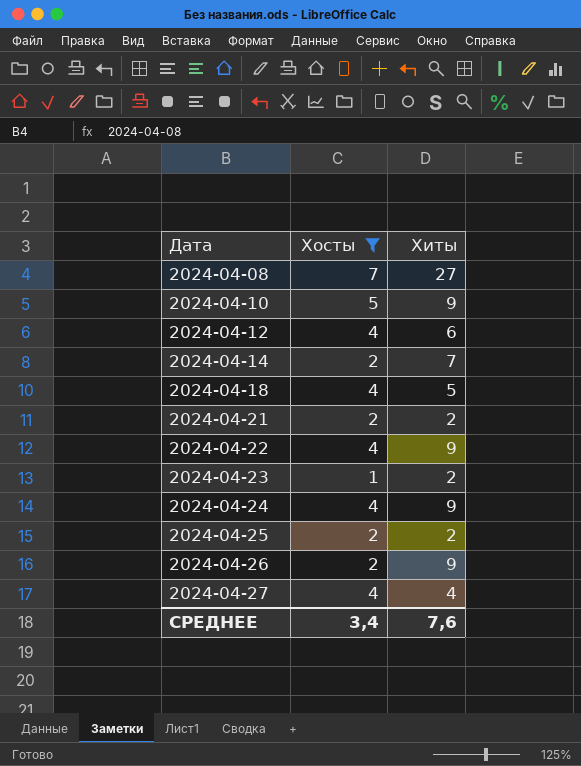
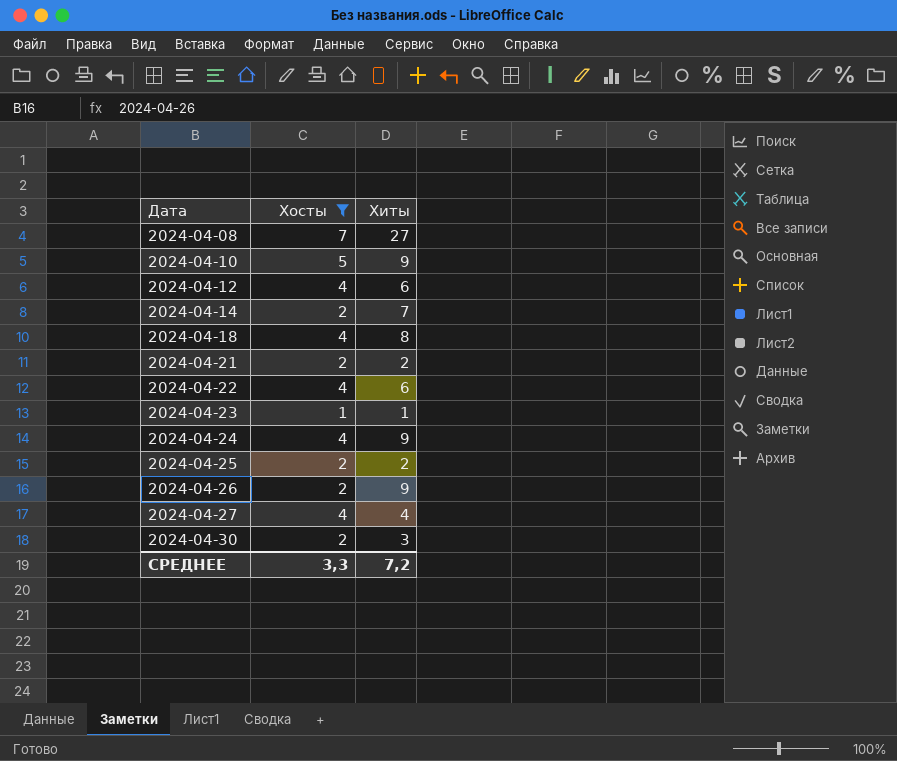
2024-04-18 | Хиты: 5 -> 8
2024-04-22 | Хиты: 9 -> 6
2024-04-23 | Хиты: 2 -> 1
row 2024-04-30: none -> 2 | 3
СРЕДНЕЕ | Хосты: 3,4 -> 3,3
СРЕДНЕЕ | Хиты: 7,6 -> 7,2

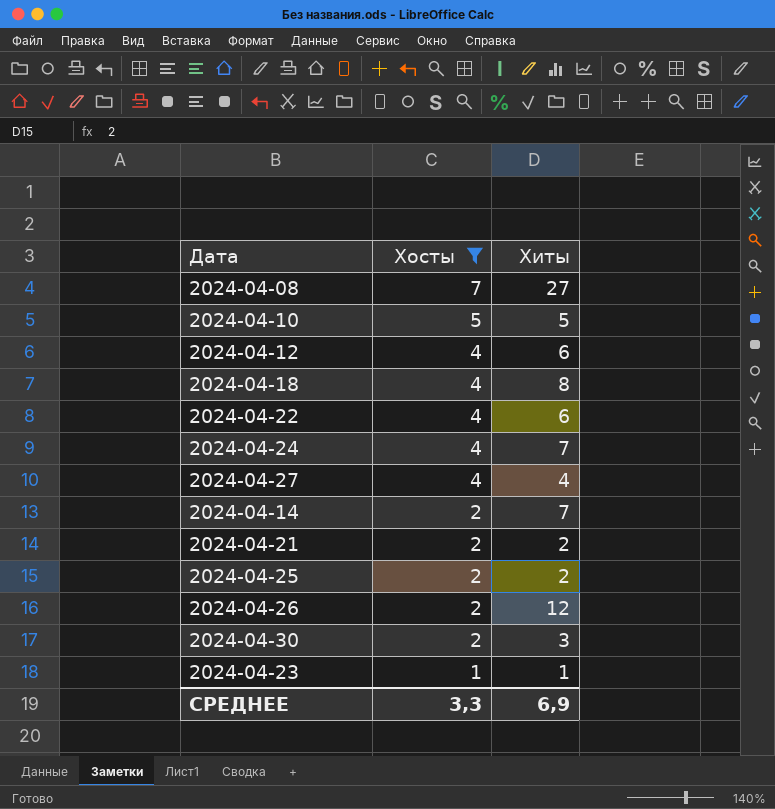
row order: Дата ascending -> Хосты descending
2024-04-10 | Хиты: 9 -> 5
2024-04-24 | Хиты: 9 -> 7
2024-04-26 | Хиты: 9 -> 12
СРЕДНЕЕ | Хиты: 7,2 -> 6,9

